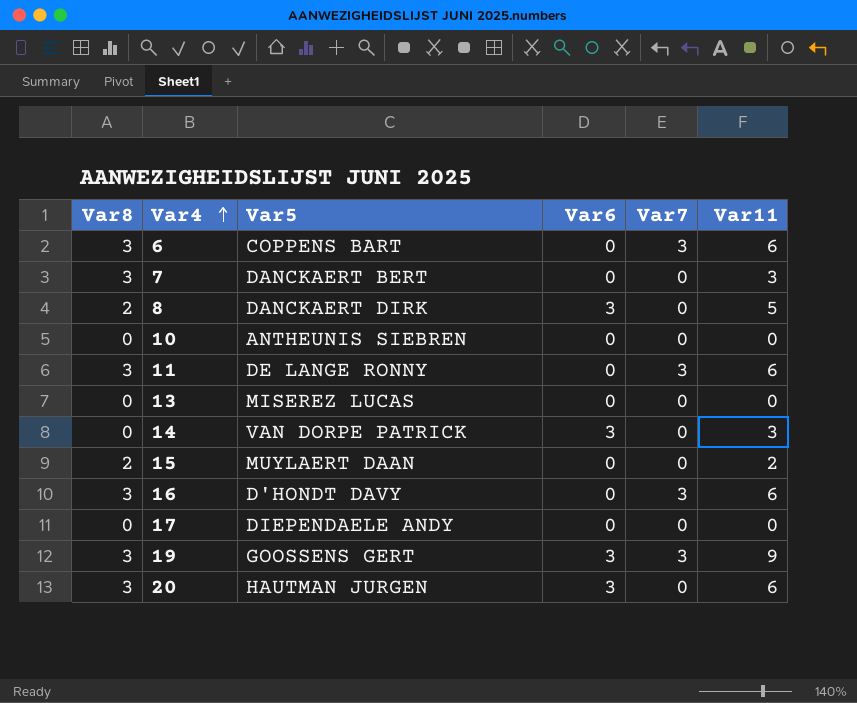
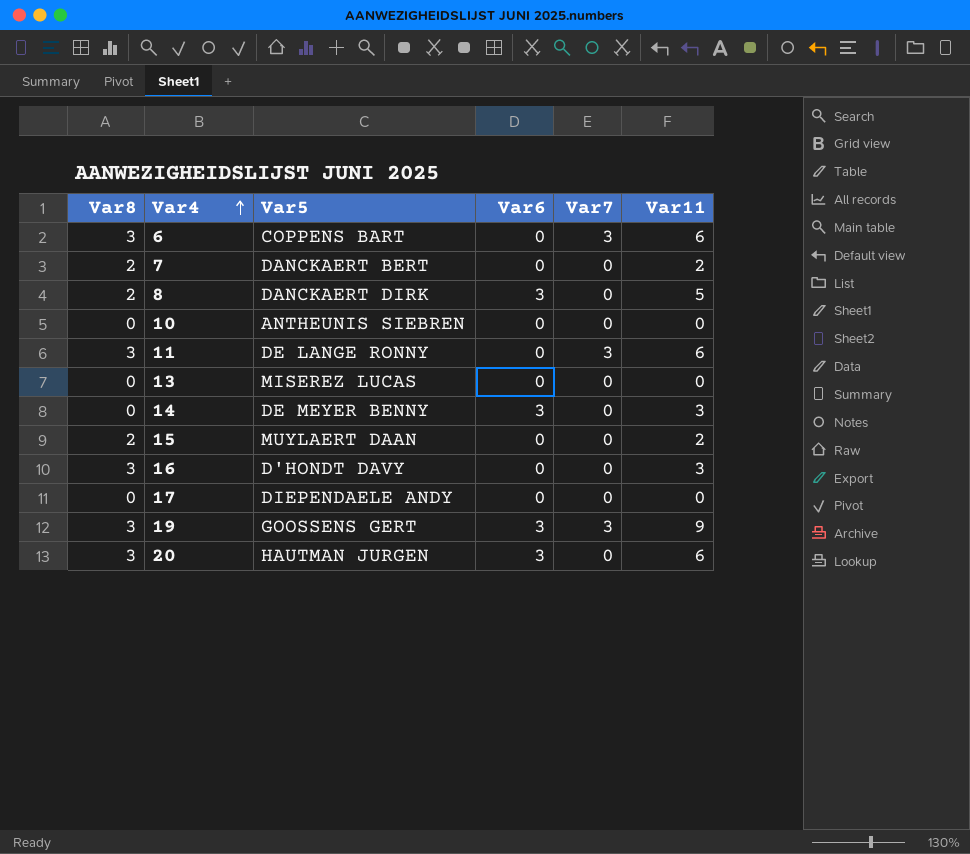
7 | Var8: 3 -> 2
7 | Var11: 3 -> 2
14 | Var5: VAN DORPE PATRICK -> DE MEYER BENNY
16 | Var7: 3 -> 0
16 | Var11: 6 -> 3

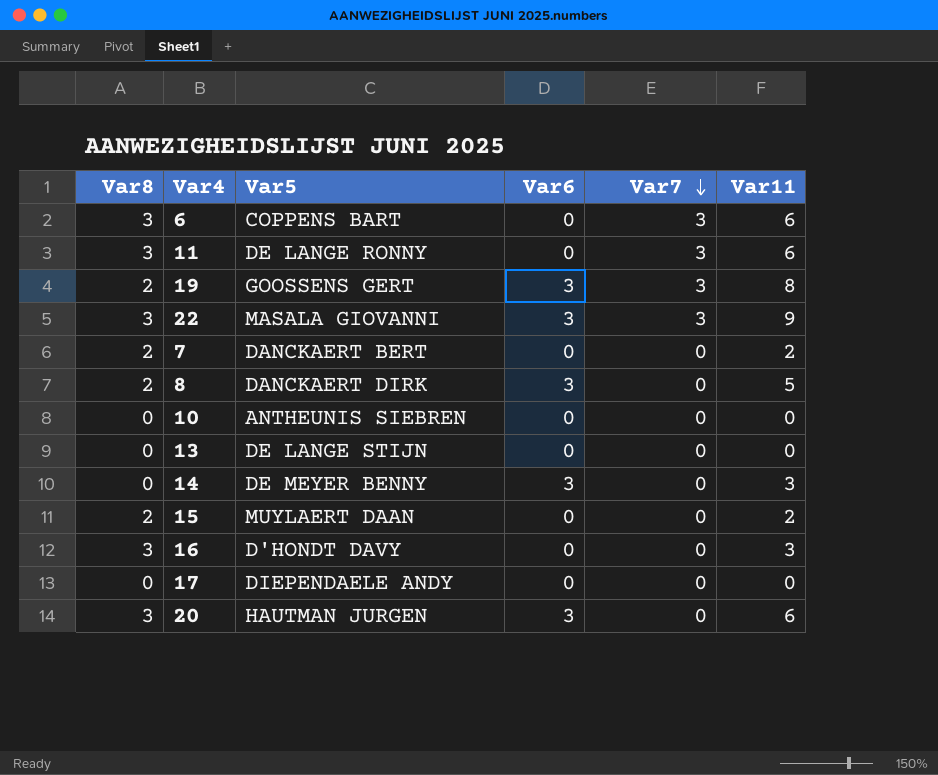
row order: Var4 ascending -> Var7 descending
19 | Var8: 3 -> 2
19 | Var11: 9 -> 8
row 22: none -> 3 | MASALA GIOVANNI | 3 | 3 | 9
13 | Var5: MISEREZ LUCAS -> DE LANGE STIJN

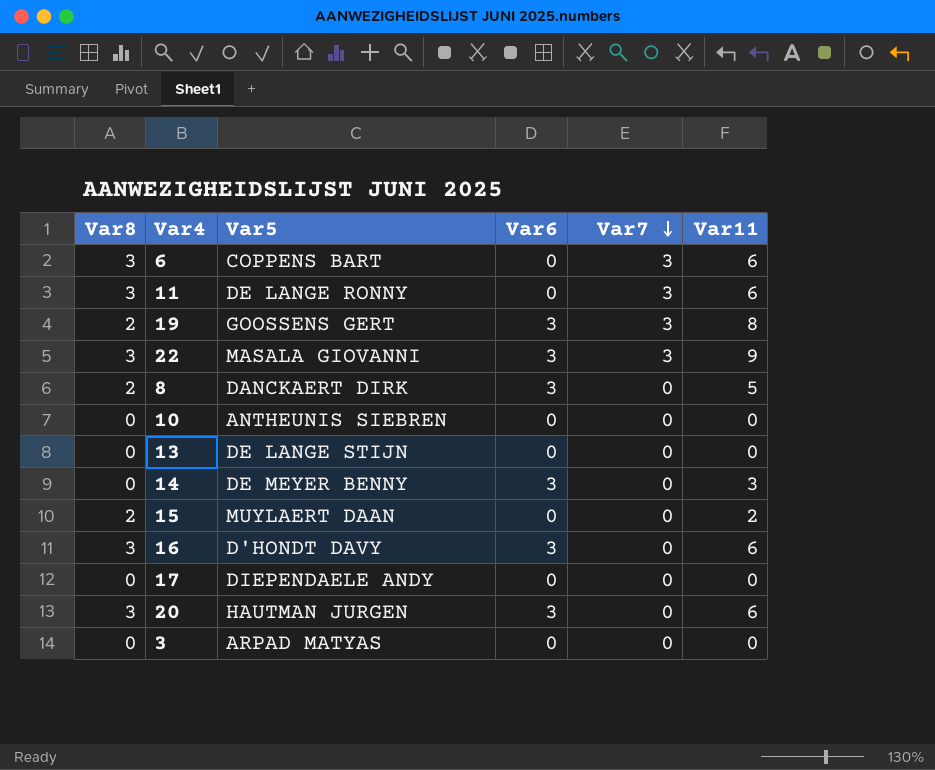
row 7: 2 | DANCKAERT BERT | 0 | 0 | 2 -> none
16 | Var6: 0 -> 3
16 | Var11: 3 -> 6
row 3: none -> 0 | ARPAD MATYAS | 0 | 0 | 0

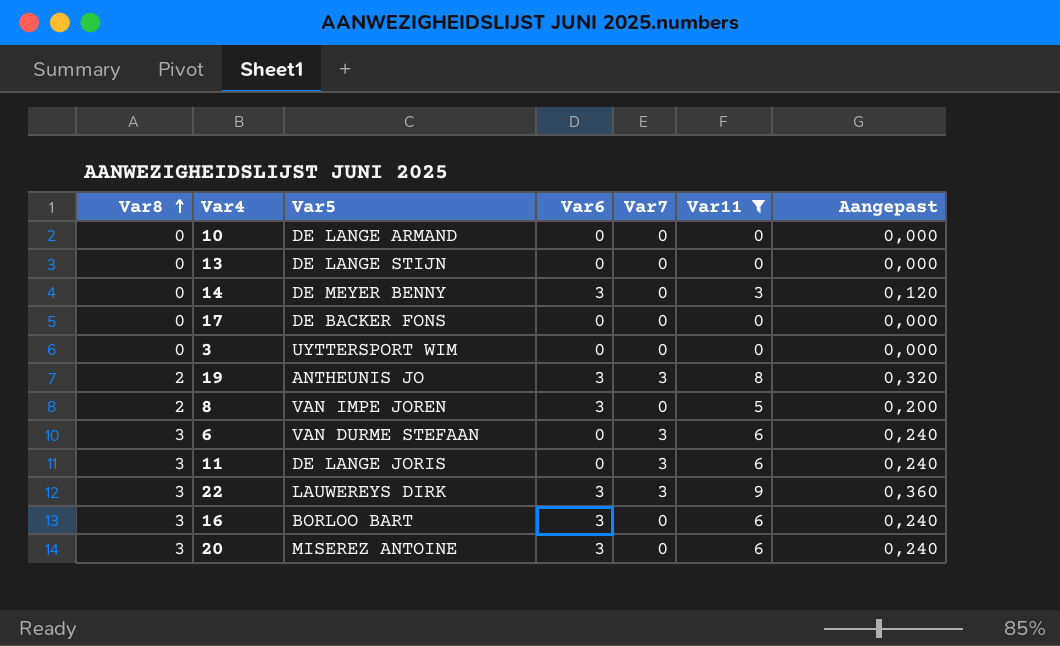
filter: none -> Var11 != 2
row order: Var7 descending -> Var8 ascending
column Aangepast | formula: none -> [Var11] * 0,04
10 | Var5: ANTHEUNIS SIEBREN -> DE LANGE ARMAND
17 | Var5: DIEPENDAELE ANDY -> DE BACKER FONS
3 | Var5: ARPAD MATYAS -> UYTTERSPORT WIM
19 | Var5: GOOSSENS GERT -> ANTHEUNIS JO
8 | Var5: DANCKAERT DIRK -> VAN IMPE JOREN
6 | Var5: COPPENS BART -> VAN DURME STEFAAN
11 | Var5: DE LANGE RONNY -> DE LANGE JORIS
22 | Var5: MASALA GIOVANNI -> LAUWEREYS DIRK
16 | Var5: D'HONDT DAVY -> BORLOO BART
20 | Var5: HAUTMAN JURGEN -> MISEREZ ANTOINE

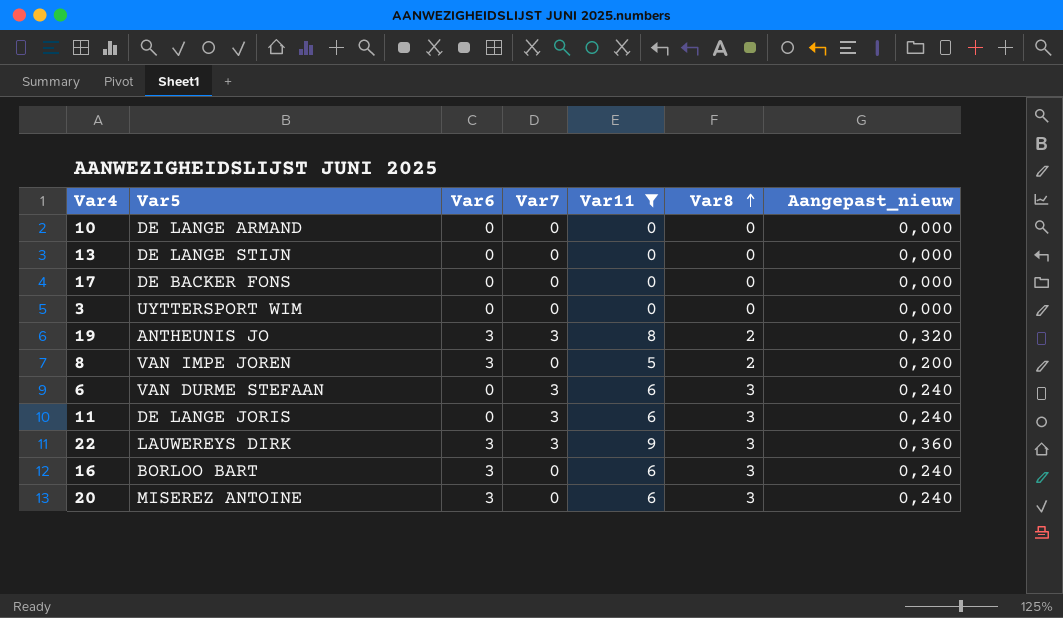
column Var8 | position: 1 -> 6
column name: Aangepast -> Aangepast_nieuw
row 14: 0 | DE MEYER BENNY | 3 | 0 | 3 | 0,120 -> none

